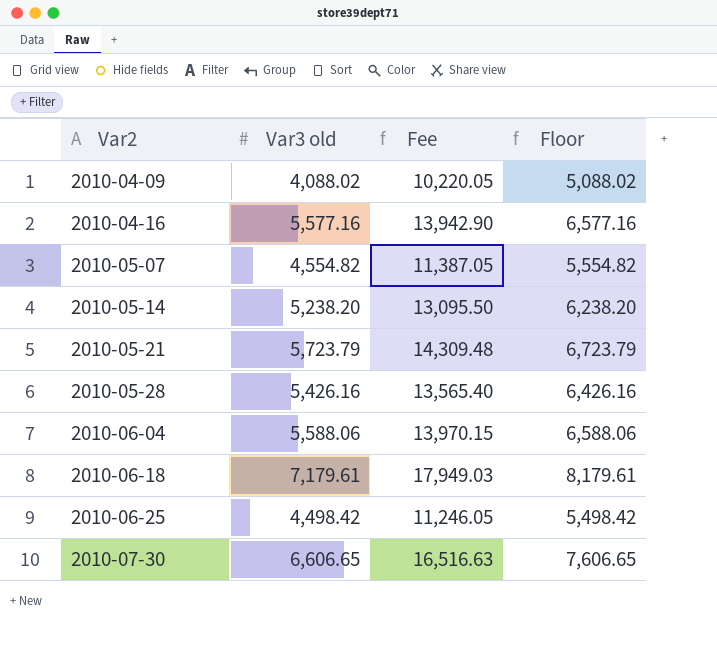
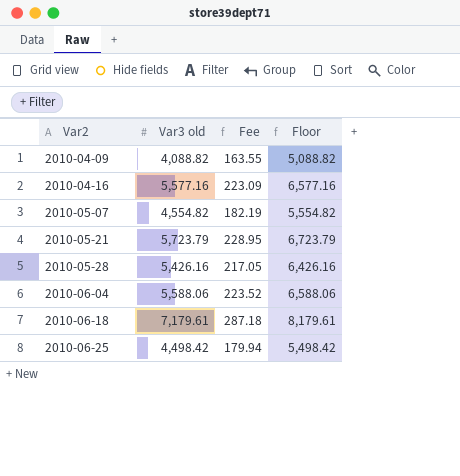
column Fee | formula: [Var3 old] * 2.5 -> [Var3 old] * 0.04
row 2010-05-14: 5,238.20 | 13,095.50 | 6,238.20 -> none
row 2010-07-30: 6,606.65 | 16,516.63 | 7,606.65 -> none
2010-04-09 | Var3 old: 4,088.02 -> 4,088.82
2010-04-09 | Floor: 5,088.02 -> 5,088.82

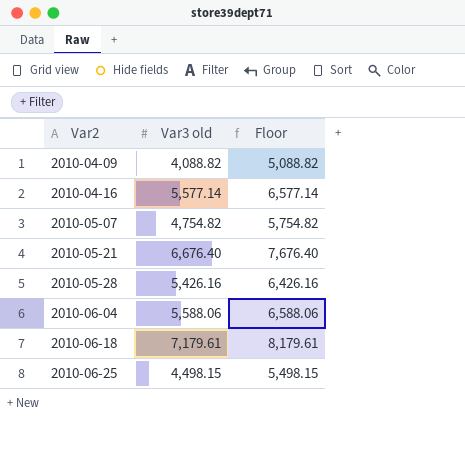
column Fee | formula: [Var3 old] * 0.04 -> none
2010-04-16 | Var3 old: 5,577.16 -> 5,577.14
2010-04-16 | Floor: 6,577.16 -> 6,577.14
2010-05-07 | Var3 old: 4,554.82 -> 4,754.82
2010-05-07 | Floor: 5,554.82 -> 5,754.82
2010-05-21 | Var3 old: 5,723.79 -> 6,676.40
2010-05-21 | Floor: 6,723.79 -> 7,676.40
2010-06-25 | Var3 old: 4,498.42 -> 4,498.15
2010-06-25 | Floor: 5,498.42 -> 5,498.15

